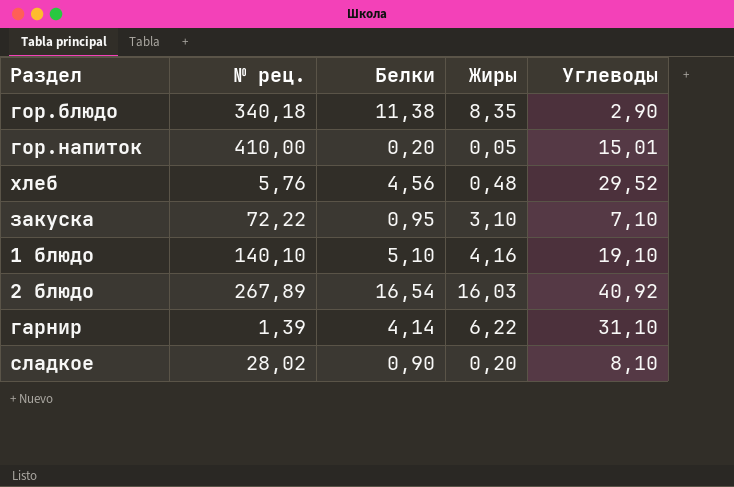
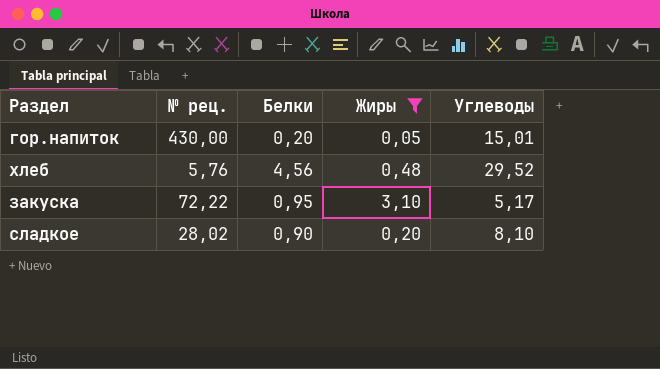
filter: none -> Жиры <= 3,10
гор.напиток | № рец.: 410,00 -> 430,00
закуска | Углеводы: 7,10 -> 5,17

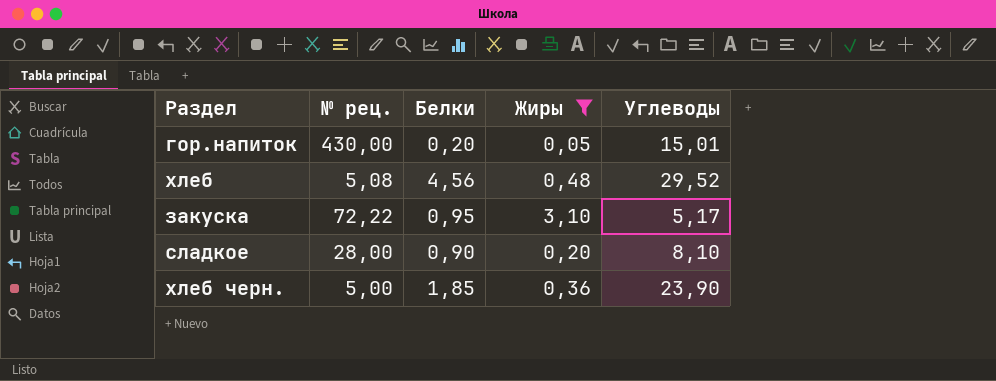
хлеб | № рец.: 5,76 -> 5,08
сладкое | № рец.: 28,02 -> 28,00
row хлеб черн.: none -> 5,00 | 1,85 | 0,36 | 23,90

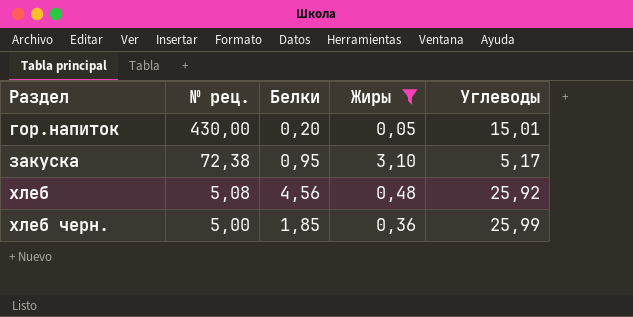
row order: none -> Раздел ascending
row сладкое: 28,00 | 0,90 | 0,20 | 8,10 -> none
закуска | № рец.: 72,22 -> 72,38
хлеб | Углеводы: 29,52 -> 25,92
хлеб черн. | Углеводы: 23,90 -> 25,99

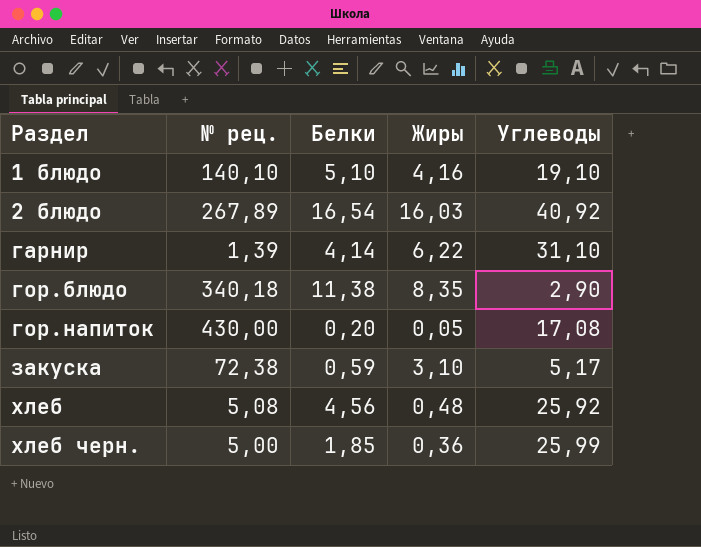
filter: Жиры <= 3,10 -> none
гор.напиток | Углеводы: 15,01 -> 17,08
закуска | Белки: 0,95 -> 0,59

